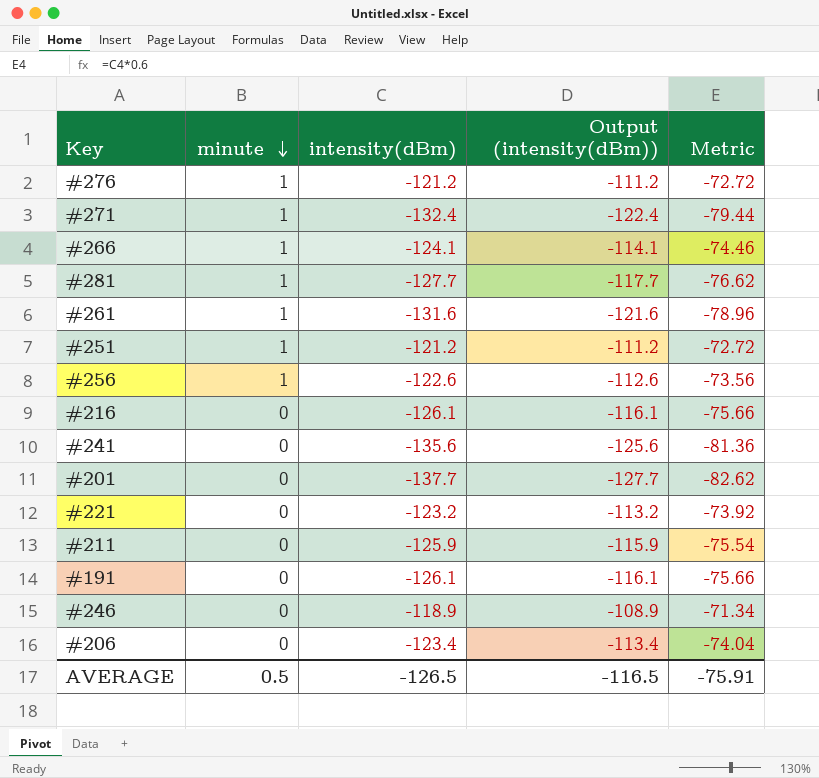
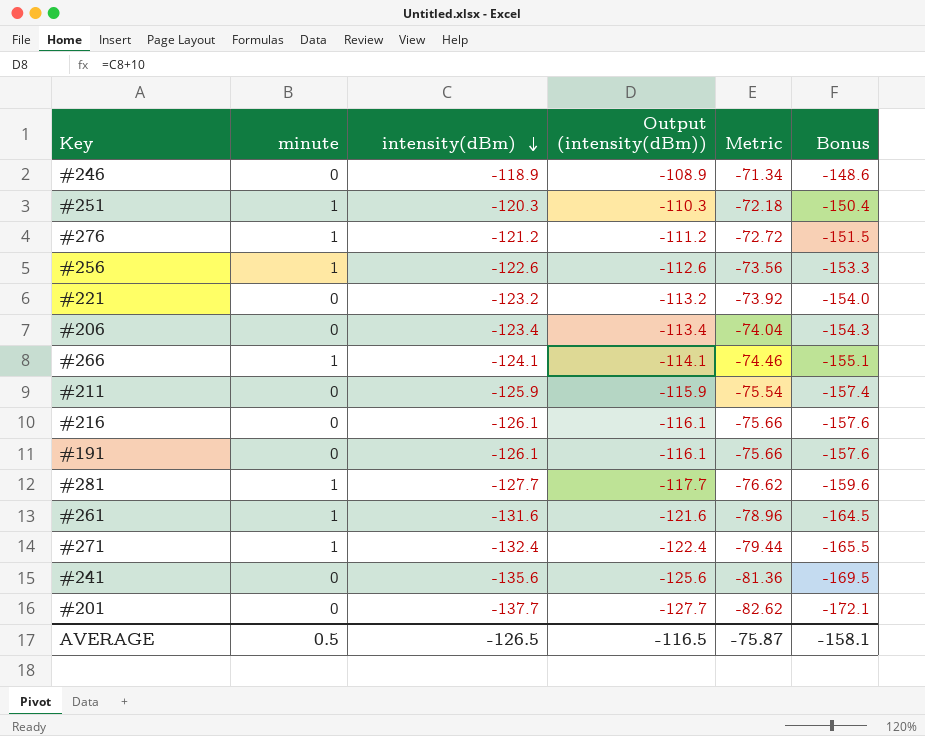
row order: minute descending -> intensity(dBm) descending
column Bonus | formula: none -> [intensity(dBm)] * 1.25
#251 | intensity(dBm): -121.2 -> -120.3
#251 | Output (intensity(dBm)): -111.2 -> -110.3
#251 | Metric: -72.72 -> -72.18
AVERAGE | Metric: -75.91 -> -75.87

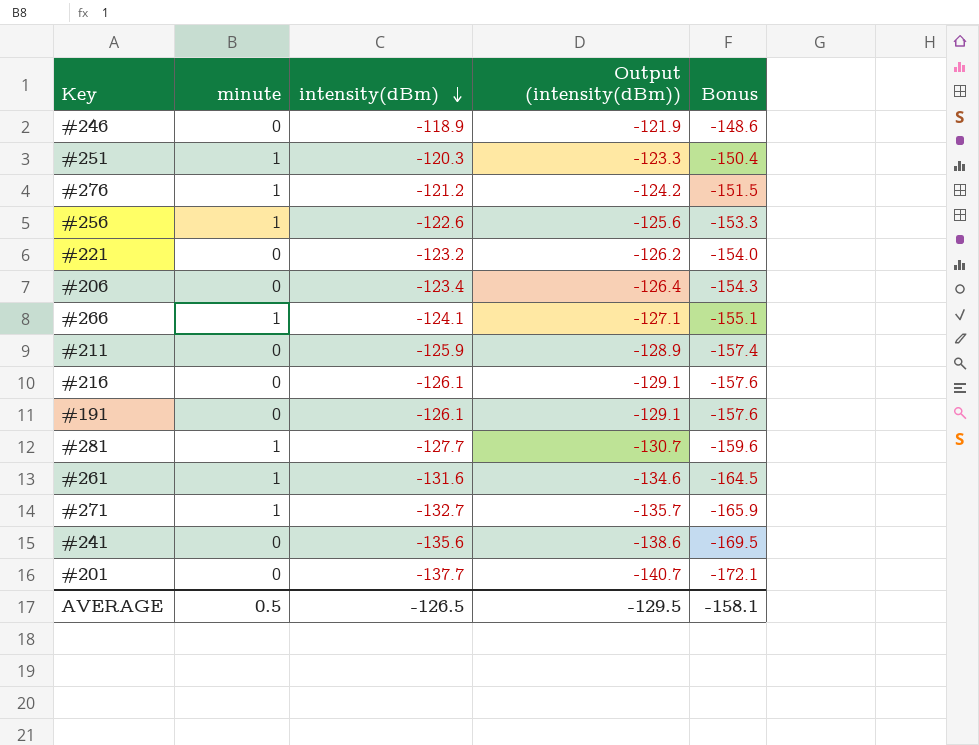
column Metric | formula: [intensity(dBm)] * 0.6 -> none
column Output (intensity(dBm)) | formula: [intensity(dBm)] + 10 -> [intensity(dBm)] - 3
#271 | intensity(dBm): -132.4 -> -132.7
#271 | Bonus: -165.5 -> -165.9
AVERAGE | Output (intensity(dBm)): -116.5 -> -129.5

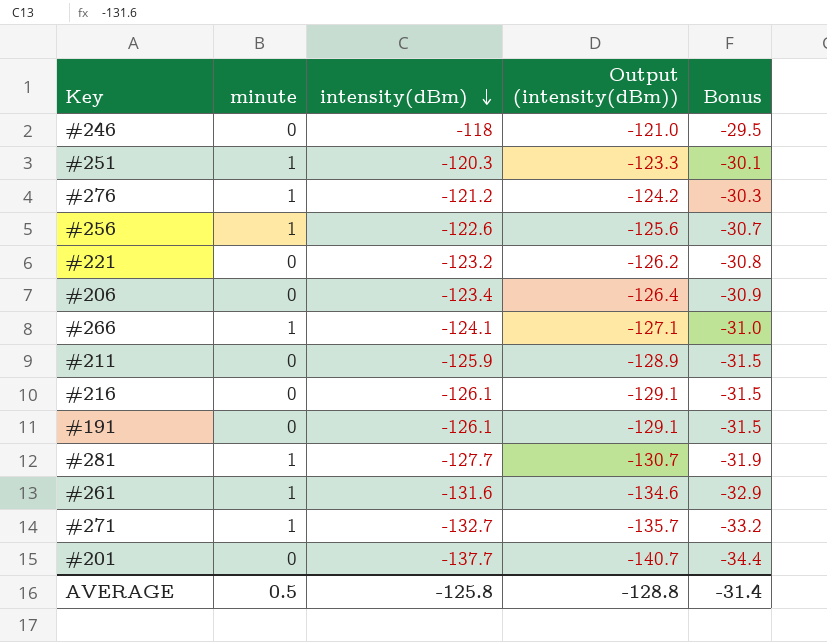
column Bonus | formula: [intensity(dBm)] * 1.25 -> [intensity(dBm)] * 0.25
row #241: 0 | -135.6 | -138.6 | -169.5 -> none
#246 | intensity(dBm): -118.9 -> -118
#246 | Output (intensity(dBm)): -121.9 -> -121.0
AVERAGE | intensity(dBm): -126.5 -> -125.8
AVERAGE | Output (intensity(dBm)): -129.5 -> -128.8
AVERAGE | Bonus: -158.1 -> -31.4

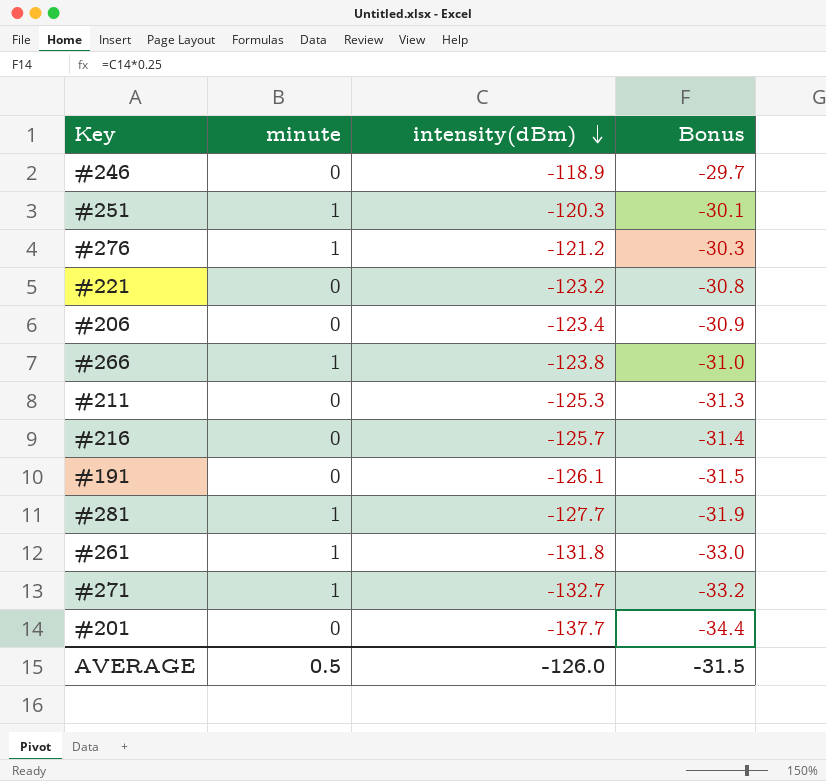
column Output (intensity(dBm)) | formula: [intensity(dBm)] - 3 -> none
row #256: 1 | -122.6 | -125.6 | -30.7 -> none
#246 | intensity(dBm): -118 -> -118.9
#246 | Bonus: -29.5 -> -29.7
#266 | intensity(dBm): -124.1 -> -123.8
#211 | intensity(dBm): -125.9 -> -125.3
#211 | Bonus: -31.5 -> -31.3
#216 | intensity(dBm): -126.1 -> -125.7
#216 | Bonus: -31.5 -> -31.4
#261 | intensity(dBm): -131.6 -> -131.8
#261 | Bonus: -32.9 -> -33.0
AVERAGE | intensity(dBm): -125.8 -> -126.0
AVERAGE | Bonus: -31.4 -> -31.5

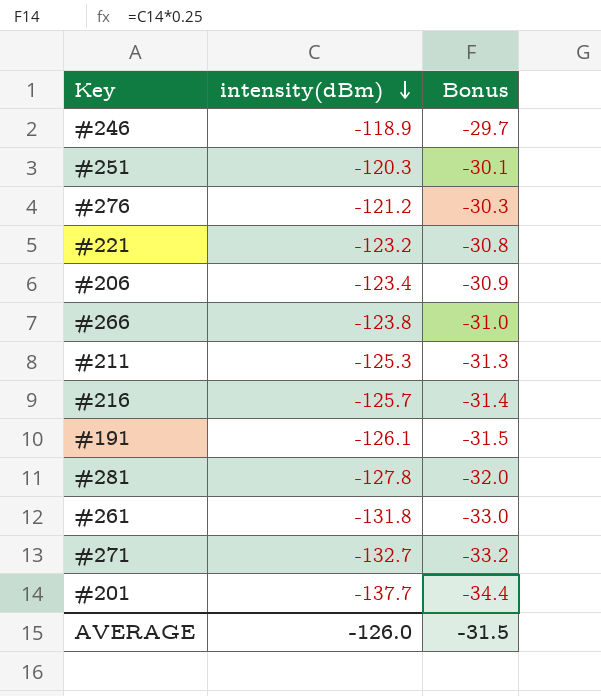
column minute | position: 2 -> none
#281 | intensity(dBm): -127.7 -> -127.8
#281 | Bonus: -31.9 -> -32.0

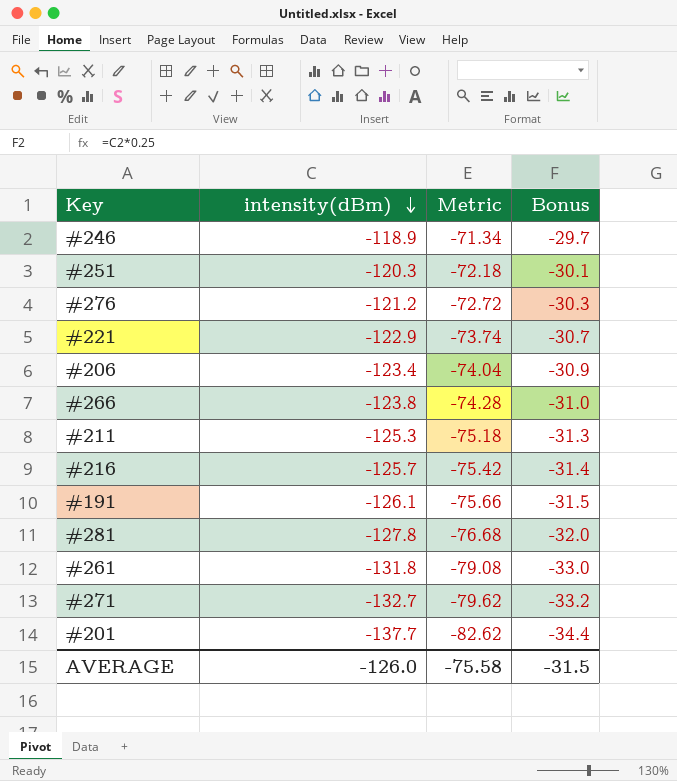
column Metric | formula: none -> [intensity(dBm)] * 0.6
#221 | intensity(dBm): -123.2 -> -122.9
#221 | Bonus: -30.8 -> -30.7

